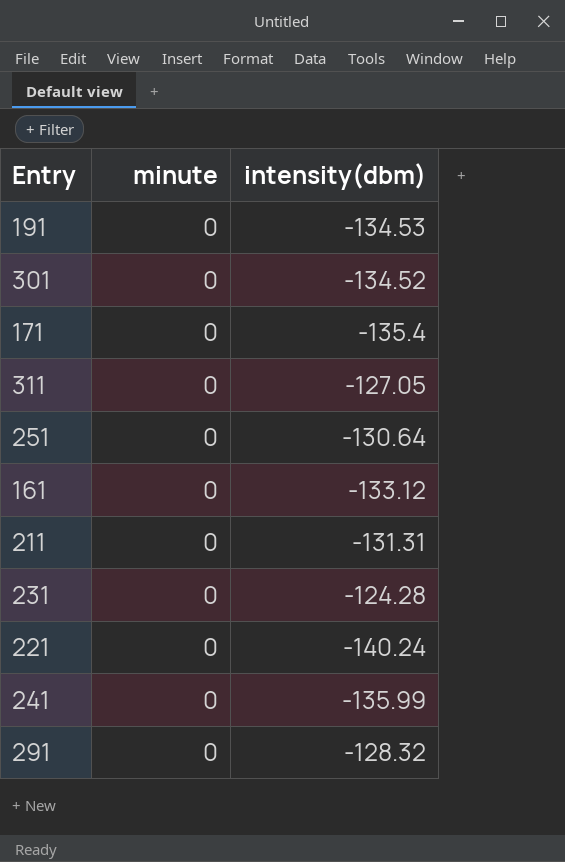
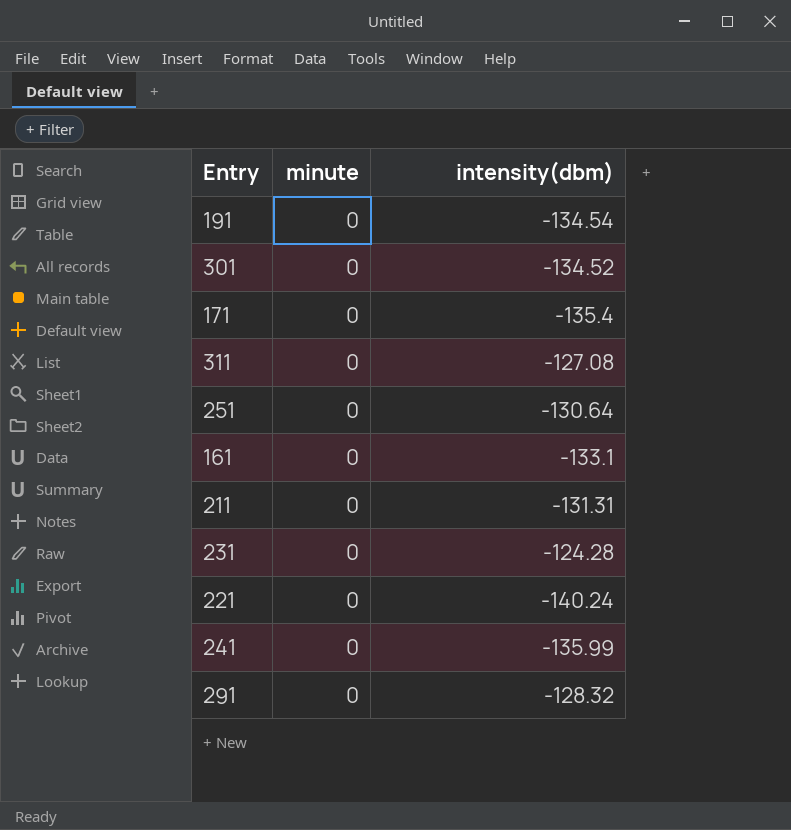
191 | intensity(dbm): -134.53 -> -134.54
311 | intensity(dbm): -127.05 -> -127.08
161 | intensity(dbm): -133.12 -> -133.1

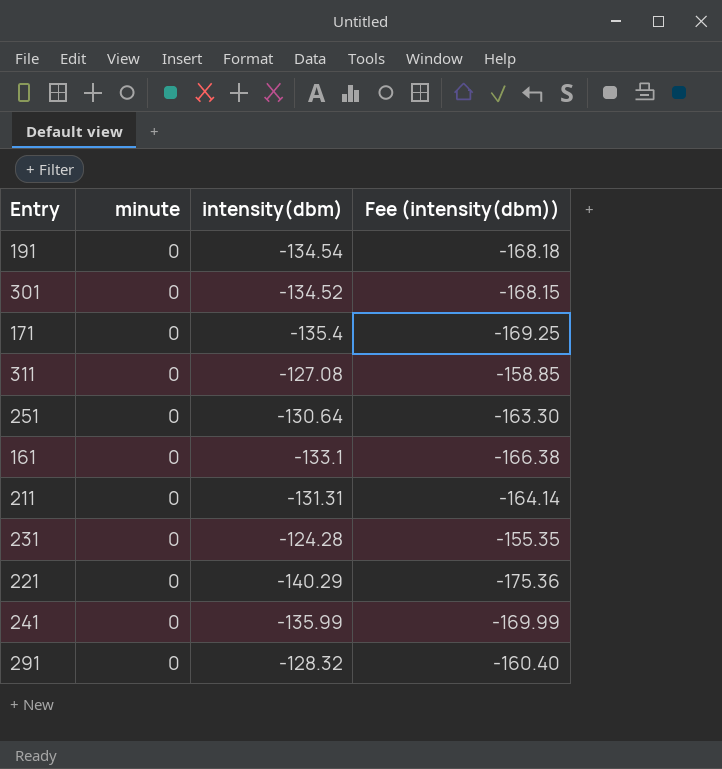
column Fee (intensity(dbm)) | formula: none -> [intensity(dbm)] * 1.25
221 | intensity(dbm): -140.24 -> -140.29

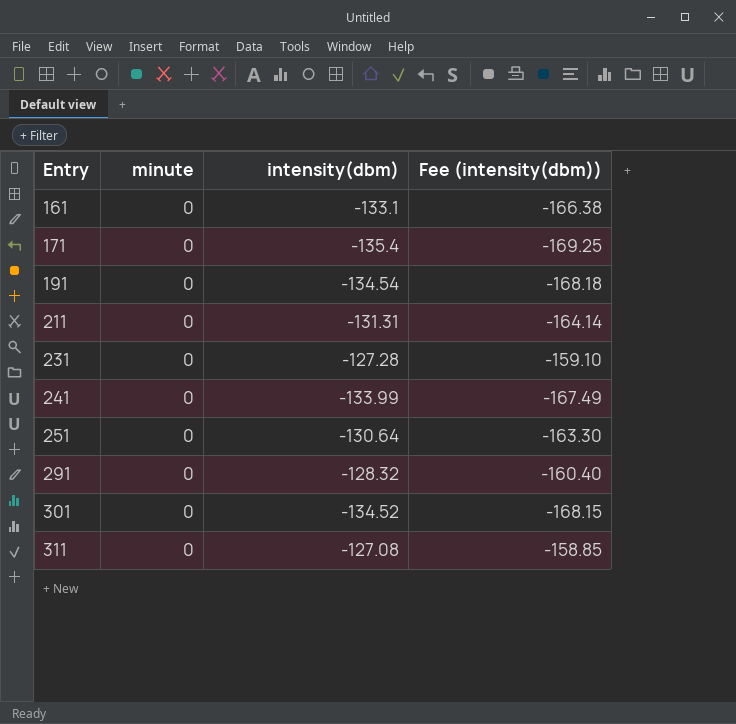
row order: none -> Entry ascending
row 221: 0 | -140.29 | -175.36 -> none
231 | intensity(dbm): -124.28 -> -127.28
231 | Fee (intensity(dbm)): -155.35 -> -159.10
241 | intensity(dbm): -135.99 -> -133.99
241 | Fee (intensity(dbm)): -169.99 -> -167.49

